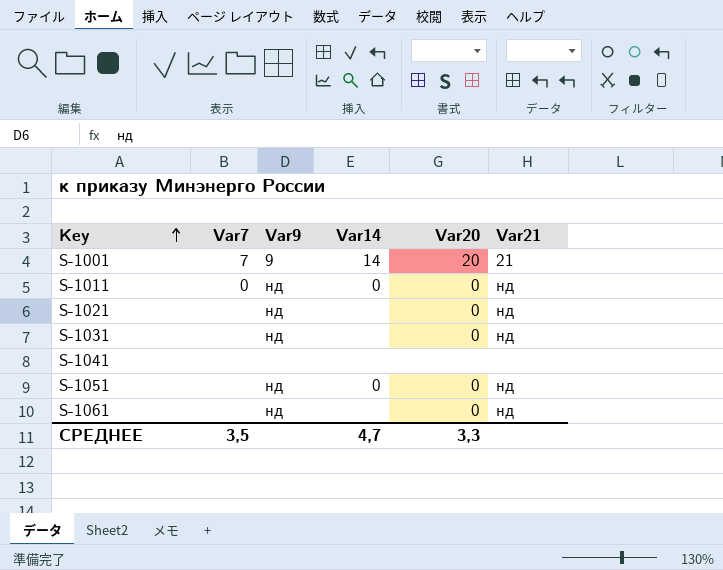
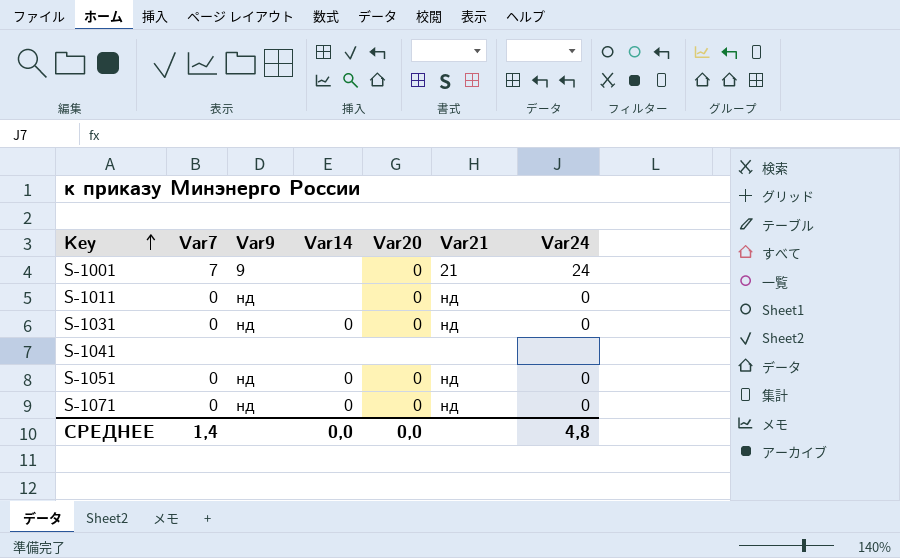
column Var24 | position: none -> 7
row S-1021: none | нд | none | 0 | нд -> none
row S-1061: none | нд | none | 0 | нд -> none
S-1001 | Var14: 14 -> none
S-1001 | Var20: 20 -> 0
S-1011 | Var14: 0 -> none
S-1031 | Var7: none -> 0
S-1031 | Var14: none -> 0
S-1051 | Var7: none -> 0
row S-1071: none -> 0 | нд | 0 | 0 | нд | 0
СРЕДНЕЕ | Var7: 3,5 -> 1,4
СРЕДНЕЕ | Var14: 4,7 -> 0,0
СРЕДНЕЕ | Var20: 3,3 -> 0,0

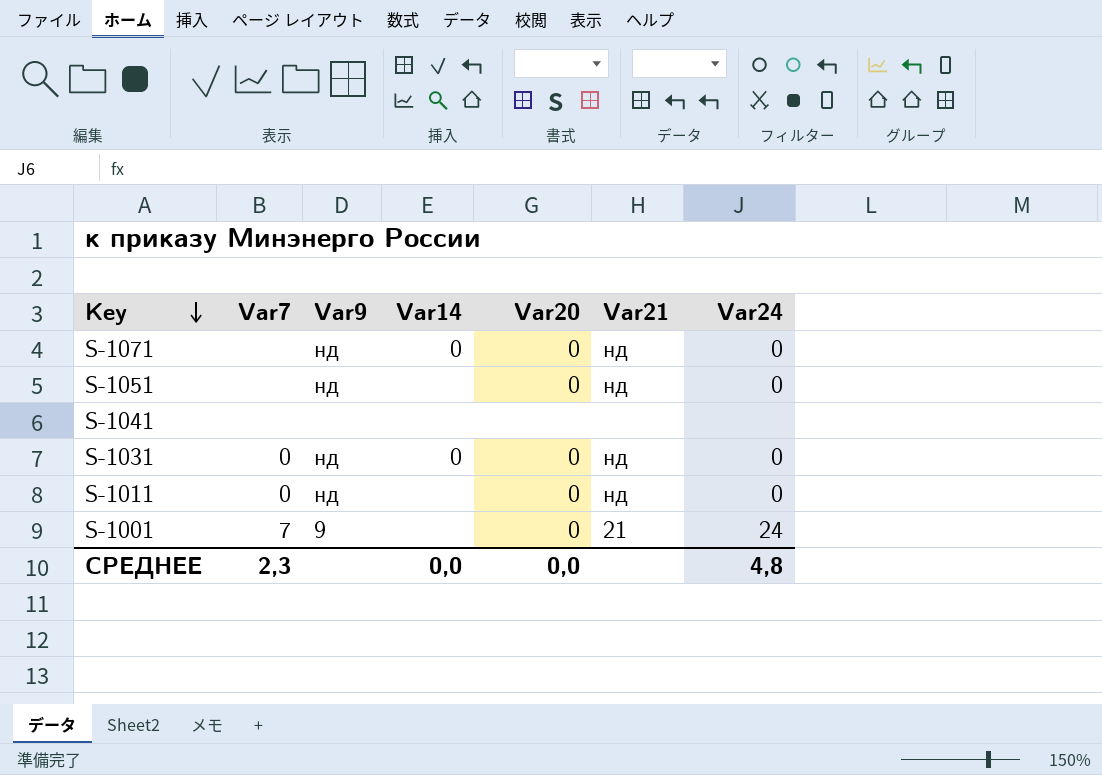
row order: Key ascending -> Key descending
S-1071 | Var7: 0 -> none
S-1051 | Var7: 0 -> none
S-1051 | Var14: 0 -> none
СРЕДНЕЕ | Var7: 1,4 -> 2,3

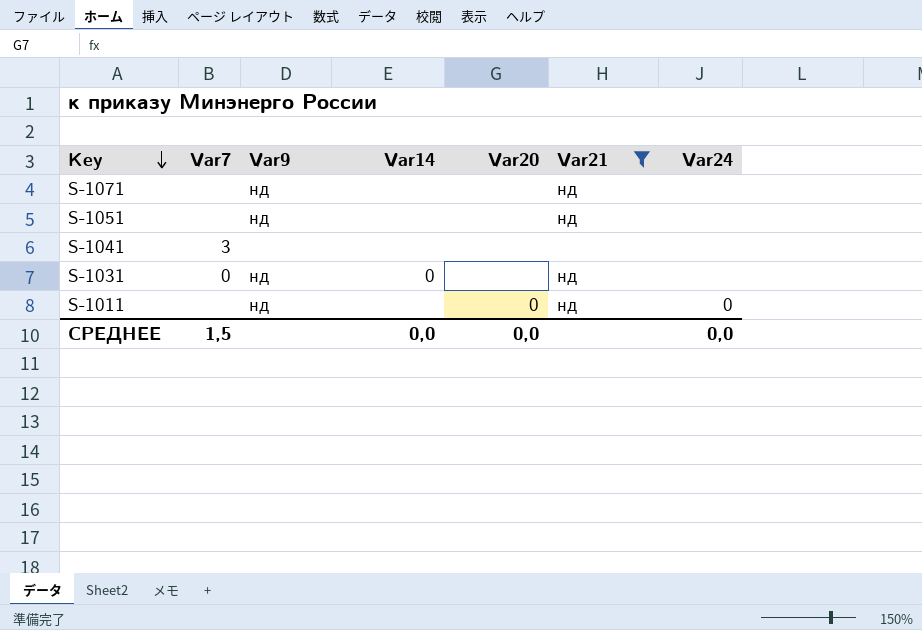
filter: none -> Var21 != 21
S-1071 | Var14: 0 -> none
S-1071 | Var20: 0 -> none
S-1071 | Var24: 0 -> none
S-1051 | Var20: 0 -> none
S-1051 | Var24: 0 -> none
S-1041 | Var7: none -> 3
S-1031 | Var20: 0 -> none
S-1031 | Var24: 0 -> none
S-1011 | Var7: 0 -> none
СРЕДНЕЕ | Var7: 2,3 -> 1,5
СРЕДНЕЕ | Var24: 4,8 -> 0,0

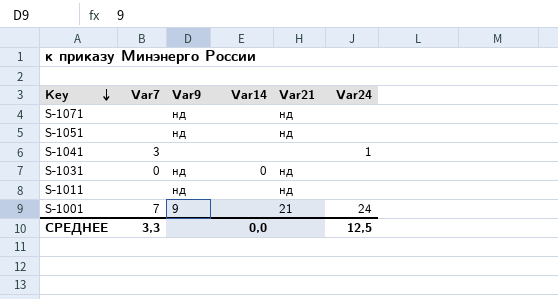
filter: Var21 != 21 -> none
column Var20 | position: 5 -> none
S-1041 | Var24: none -> 1
S-1011 | Var24: 0 -> none
СРЕДНЕЕ | Var7: 1,5 -> 3,3
СРЕДНЕЕ | Var24: 0,0 -> 12,5

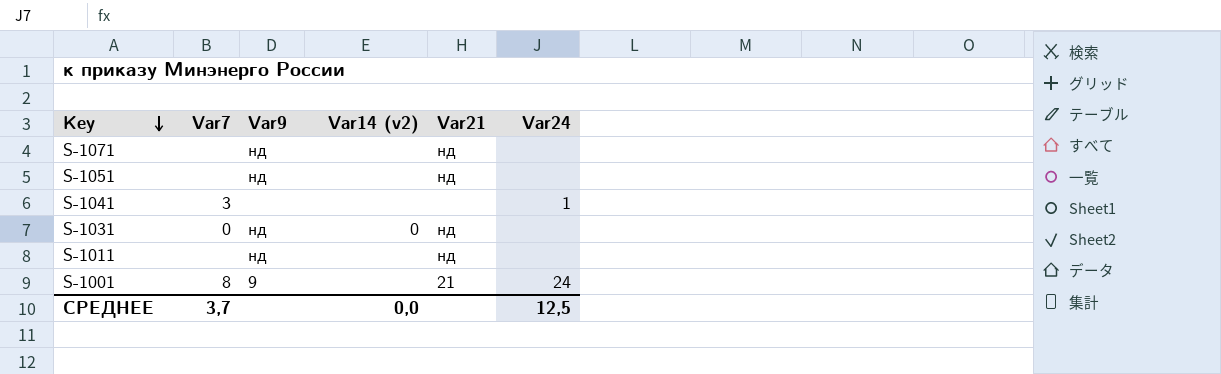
column name: Var14 -> Var14 (v2)
S-1001 | Var7: 7 -> 8
СРЕДНЕЕ | Var7: 3,3 -> 3,7

